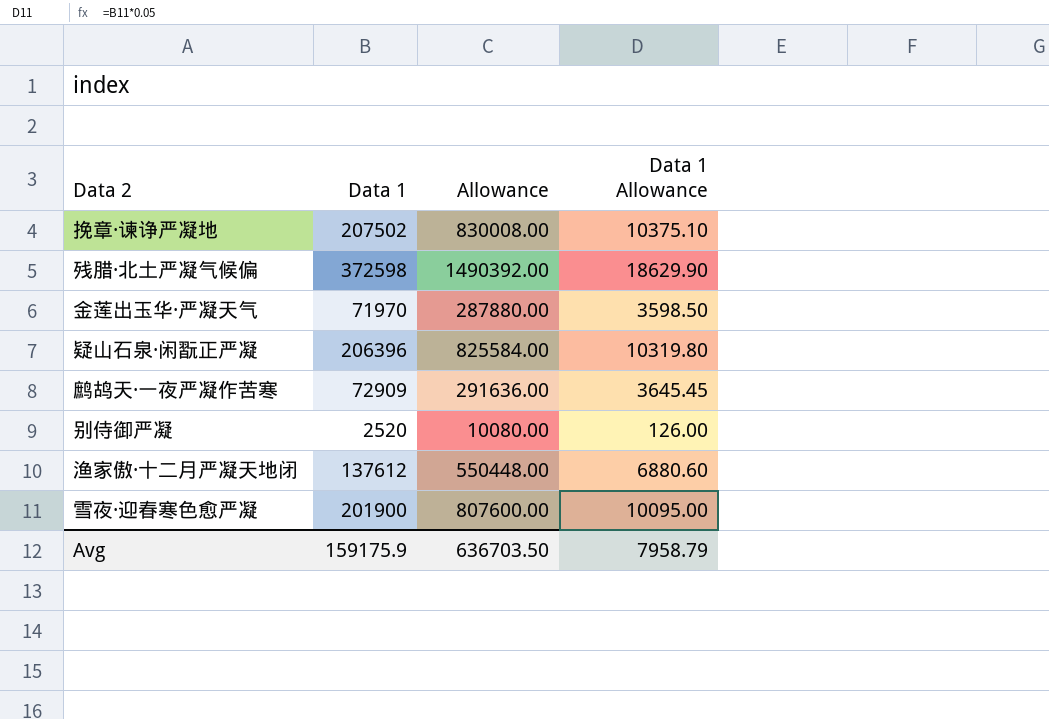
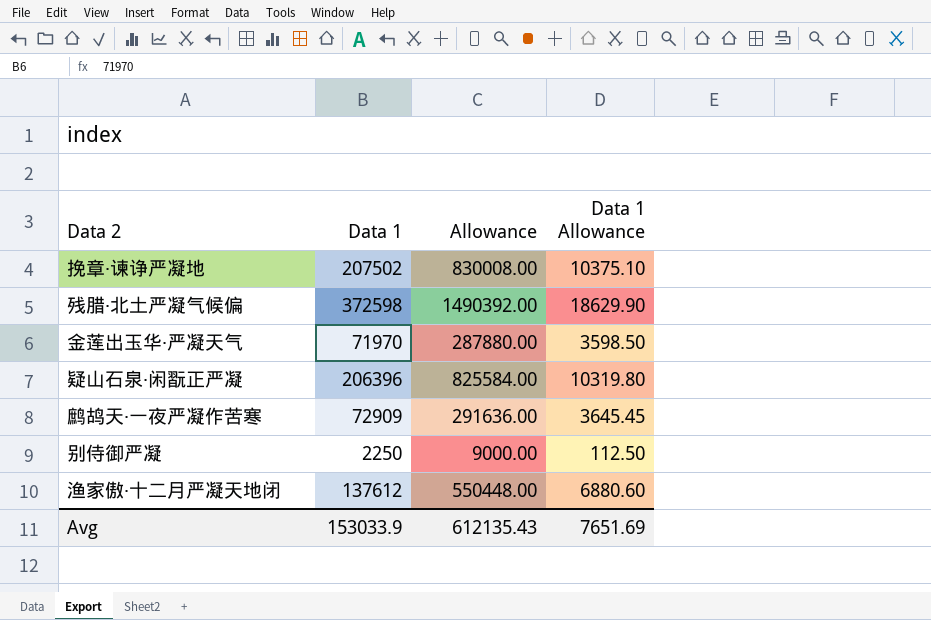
row 雪夜·迎春寒色愈严凝: 201900 | 807600.00 | 10095.00 -> none
别侍御严凝 | Data 1: 2520 -> 2250
别侍御严凝 | Allowance: 10080.00 -> 9000.00
别侍御严凝 | Data 1 Allowance: 126.00 -> 112.50
Avg | Data 1: 159175.9 -> 153033.9
Avg | Allowance: 636703.50 -> 612135.43
Avg | Data 1 Allowance: 7958.79 -> 7651.69

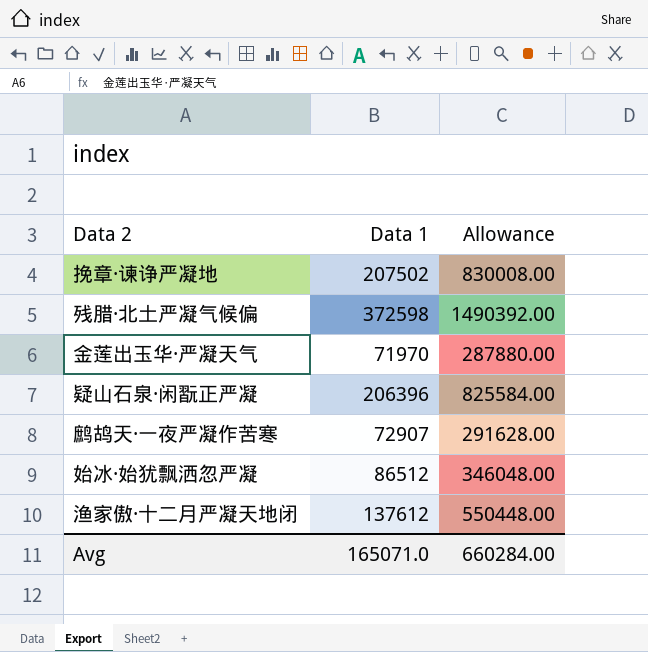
column Data 1 Allowance | formula: [Data 1] * 0.05 -> none
row 别侍御严凝: 2250 | 9000.00 | 112.50 -> none
鹧鸪天·一夜严凝作苦寒 | Data 1: 72909 -> 72907
鹧鸪天·一夜严凝作苦寒 | Allowance: 291636.00 -> 291628.00
row 始冰·始犹飘洒忽严凝: none -> 86512 | 346048.00
Avg | Data 1: 153033.9 -> 165071.0
Avg | Allowance: 612135.43 -> 660284.00

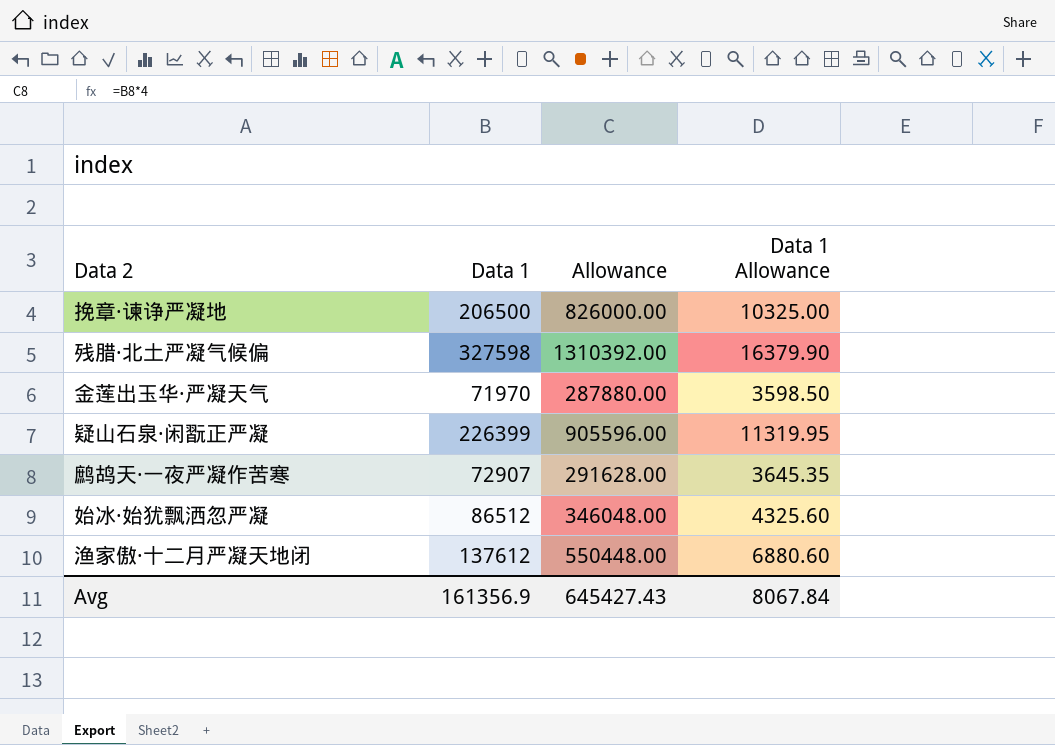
column Data 1 Allowance | formula: none -> [Data 1] * 0.05
挽章·谏诤严凝地 | Data 1: 207502 -> 206500
挽章·谏诤严凝地 | Allowance: 830008.00 -> 826000.00
残腊·北土严凝气候偏 | Data 1: 372598 -> 327598
残腊·北土严凝气候偏 | Allowance: 1490392.00 -> 1310392.00
疑山石泉·闲翫正严凝 | Data 1: 206396 -> 226399
疑山石泉·闲翫正严凝 | Allowance: 825584.00 -> 905596.00
Avg | Data 1: 165071.0 -> 161356.9
Avg | Allowance: 660284.00 -> 645427.43

